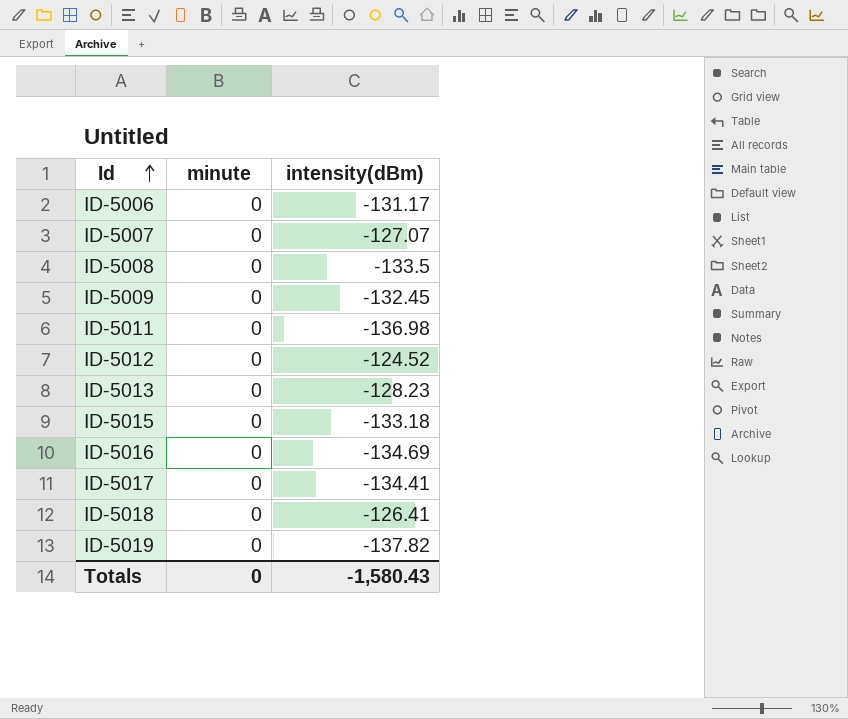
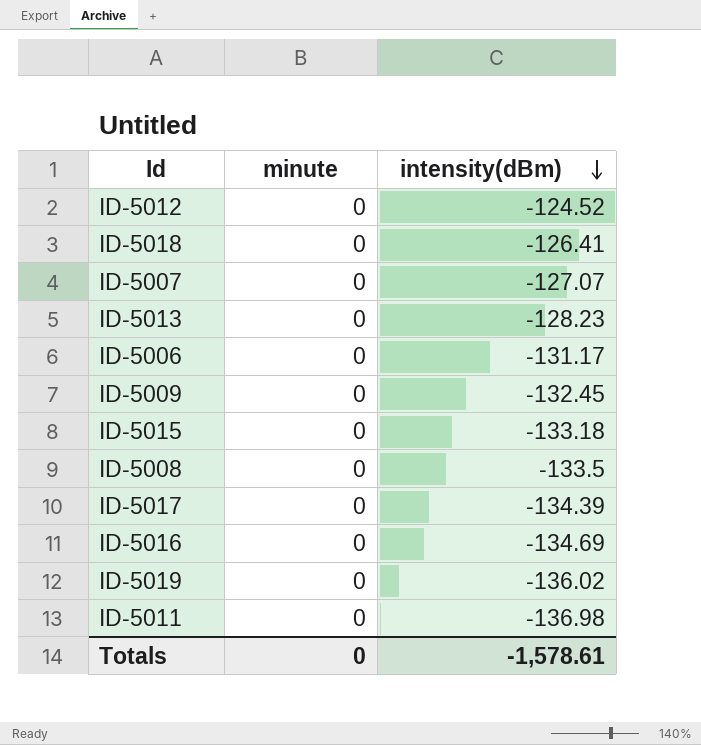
row order: Id ascending -> intensity(dBm) descending
ID-5017 | intensity(dBm): -134.41 -> -134.39
ID-5019 | intensity(dBm): -137.82 -> -136.02
Totals | intensity(dBm): -1,580.43 -> -1,578.61

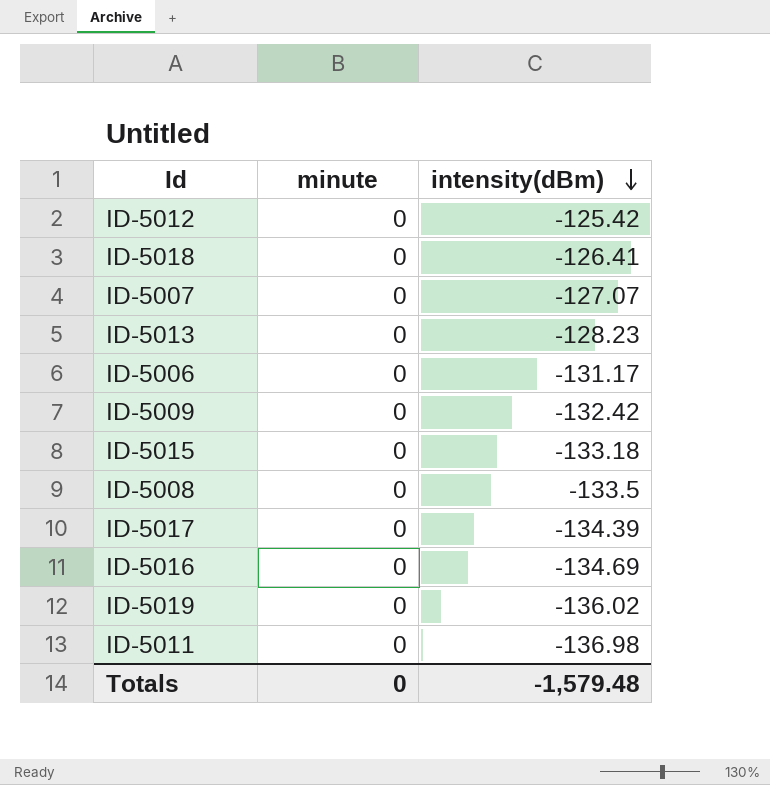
ID-5012 | intensity(dBm): -124.52 -> -125.42
ID-5009 | intensity(dBm): -132.45 -> -132.42
Totals | intensity(dBm): -1,578.61 -> -1,579.48

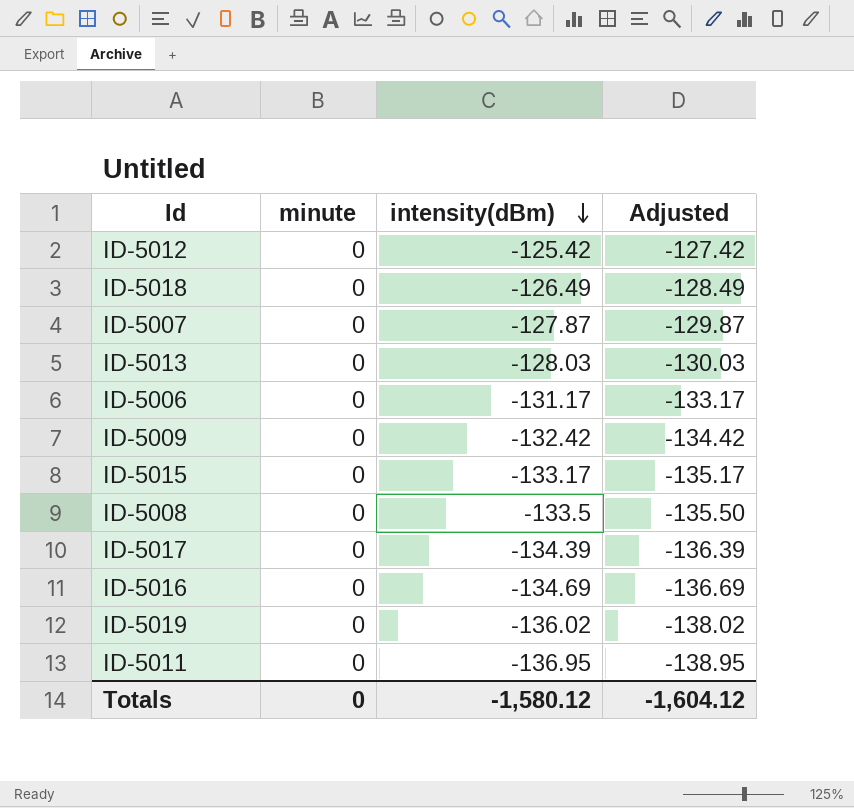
column Adjusted | formula: none -> [intensity(dBm)] - 2
ID-5018 | intensity(dBm): -126.41 -> -126.49
ID-5007 | intensity(dBm): -127.07 -> -127.87
ID-5013 | intensity(dBm): -128.23 -> -128.03
ID-5015 | intensity(dBm): -133.18 -> -133.17
ID-5011 | intensity(dBm): -136.98 -> -136.95
Totals | intensity(dBm): -1,579.48 -> -1,580.12

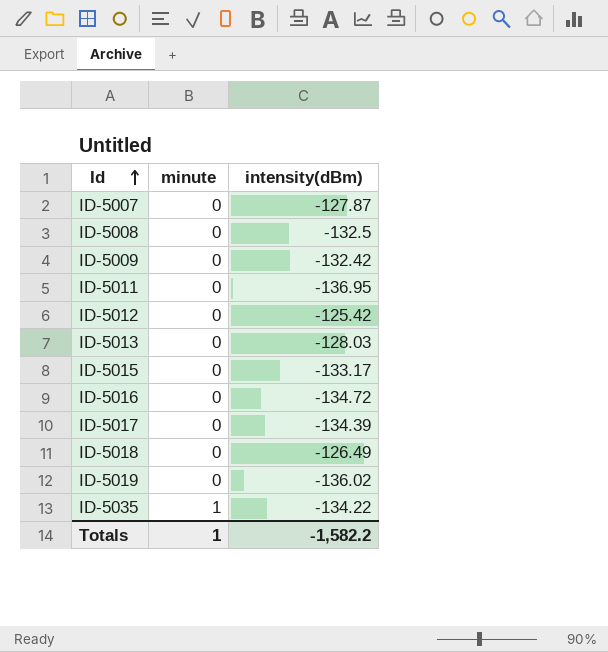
row order: intensity(dBm) descending -> Id ascending
column Adjusted | formula: [intensity(dBm)] - 2 -> none
row ID-5006: 0 | -131.17 | -133.17 -> none
ID-5008 | intensity(dBm): -133.5 -> -132.5
ID-5016 | intensity(dBm): -134.69 -> -134.72
row ID-5035: none -> 1 | -134.22
Totals | minute: 0 -> 1
Totals | intensity(dBm): -1,580.12 -> -1,582.2

